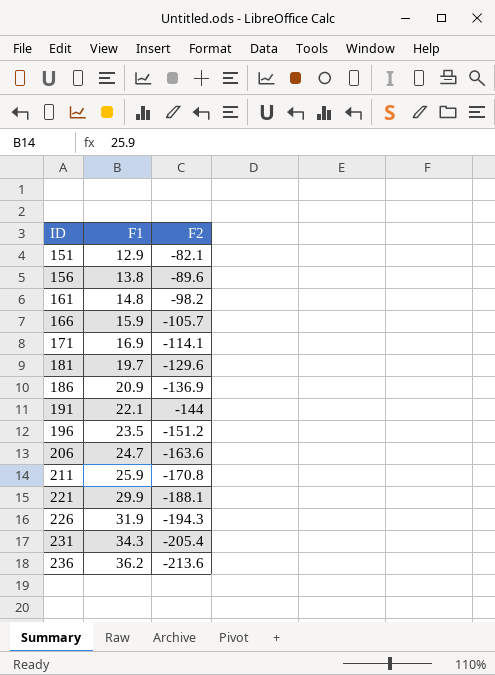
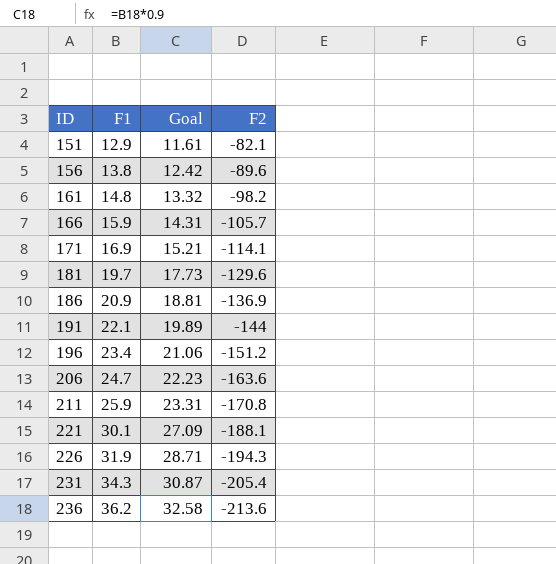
column Goal | formula: none -> [F1] * 0.9
196 | F1: 23.5 -> 23.4
221 | F1: 29.9 -> 30.1

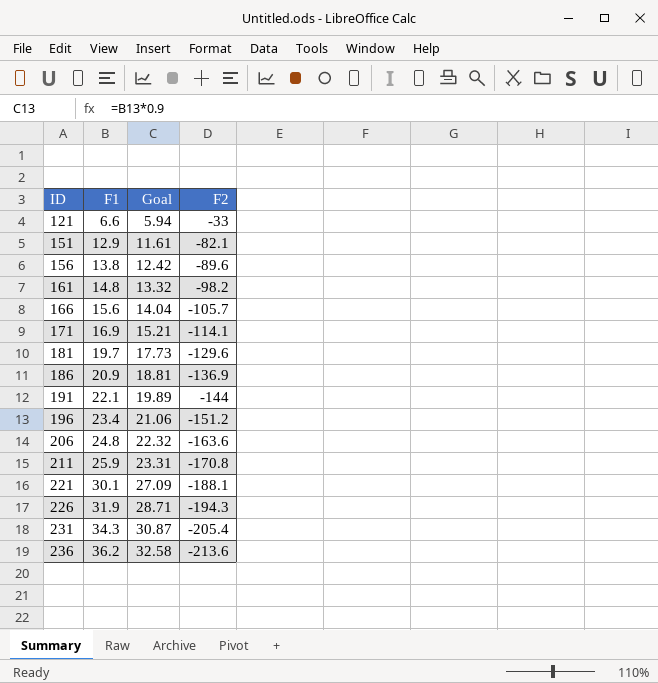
row 121: none -> 6.6 | 5.94 | -33
166 | F1: 15.9 -> 15.6
166 | Goal: 14.31 -> 14.04
206 | F1: 24.7 -> 24.8
206 | Goal: 22.23 -> 22.32

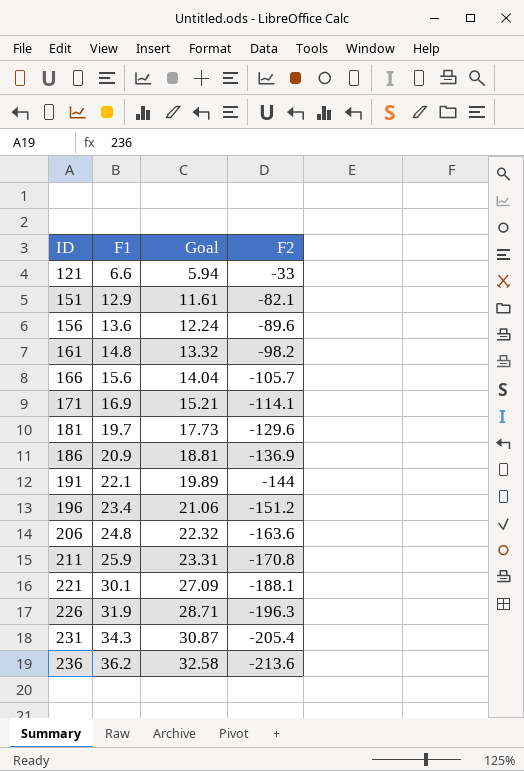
156 | F1: 13.8 -> 13.6
156 | Goal: 12.42 -> 12.24
226 | F2: -194.3 -> -196.3

